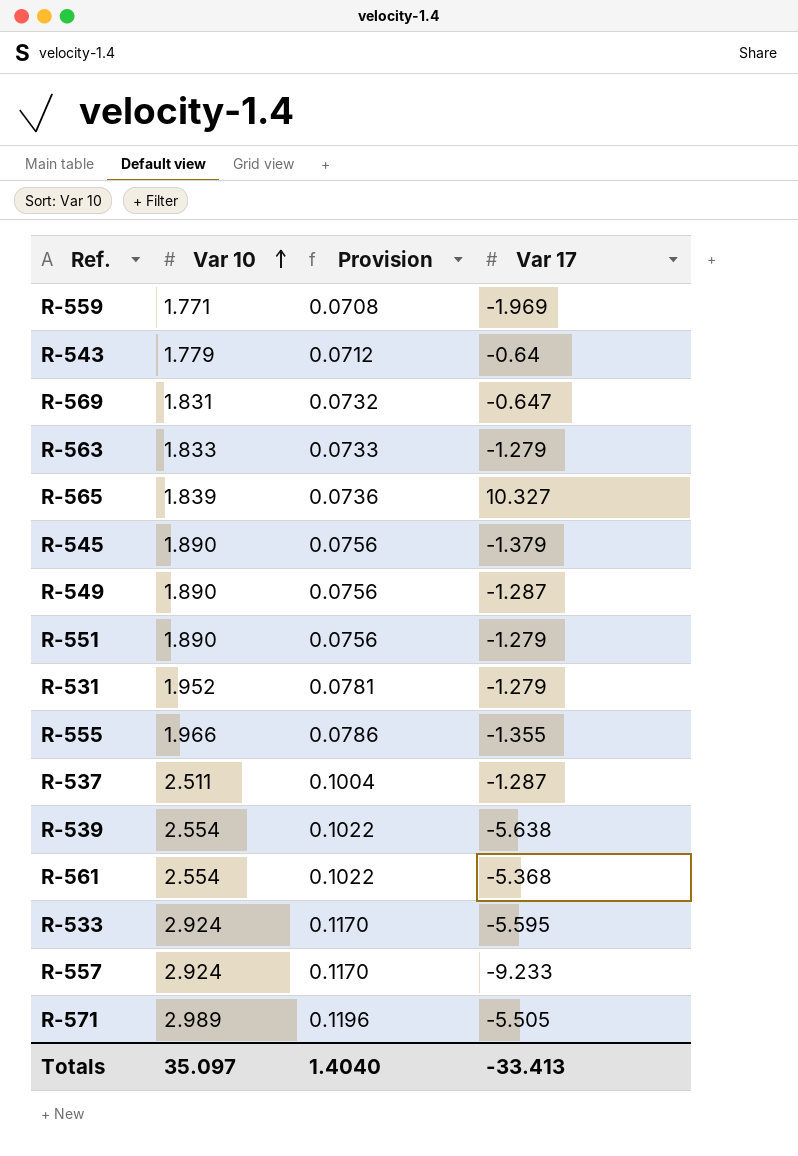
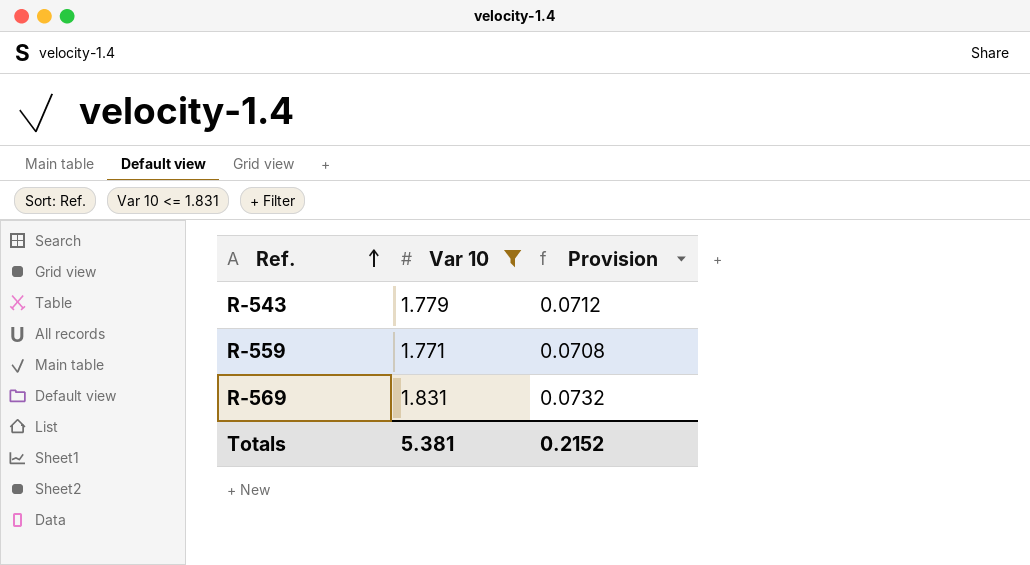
filter: none -> Var 10 <= 1.831
row order: Var 10 ascending -> Ref. ascending
column Var 17 | position: 4 -> none
Totals | Var 10: 35.097 -> 5.381
Totals | Provision: 1.4040 -> 0.2152

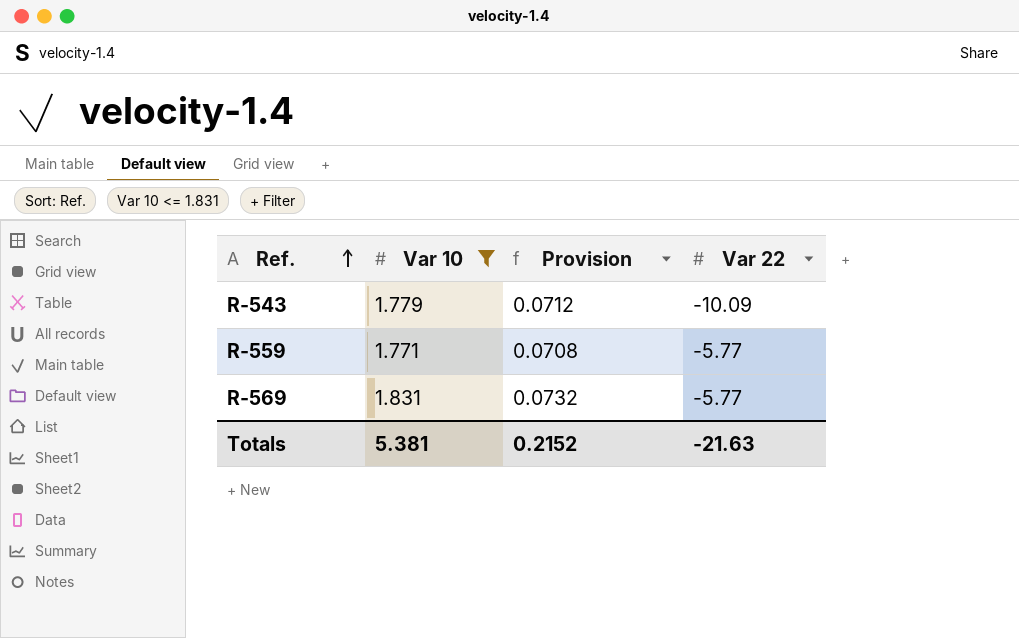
column Var 22 | position: none -> 4

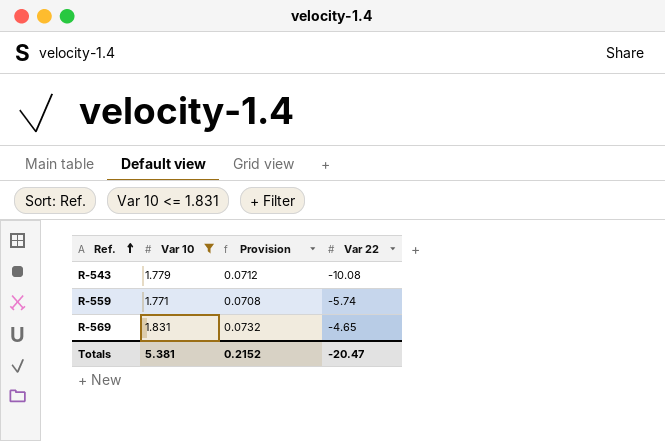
R-543 | Var 22: -10.09 -> -10.08
R-559 | Var 22: -5.77 -> -5.74
R-569 | Var 22: -5.77 -> -4.65
Totals | Var 22: -21.63 -> -20.47

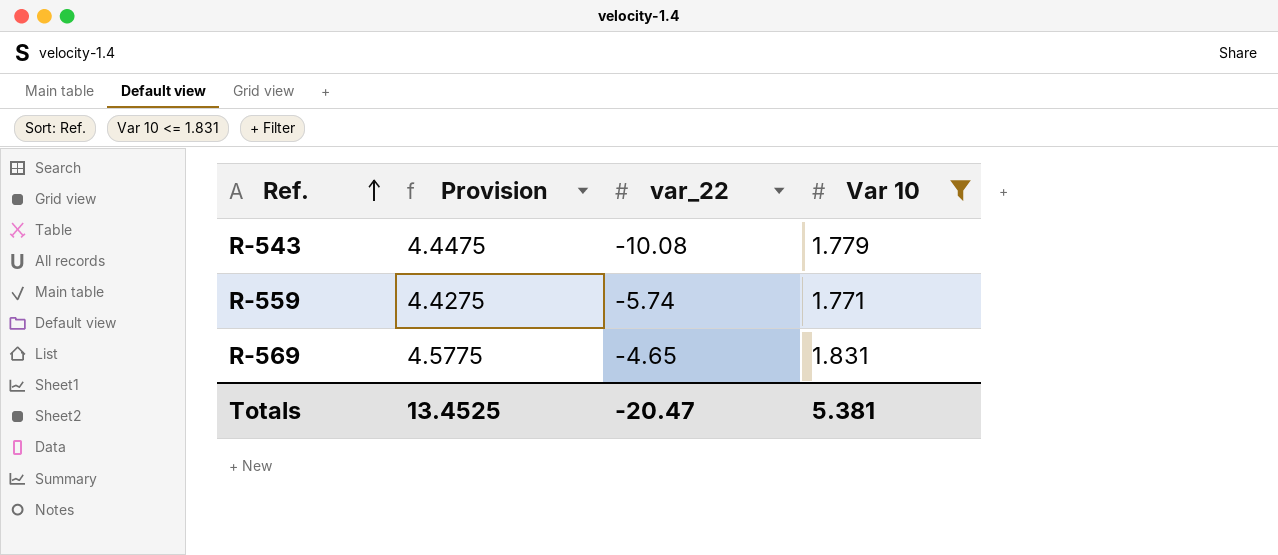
column Provision | formula: [Var 10] * 0.04 -> [Var 10] * 2.5
column name: Var 22 -> var_22
column Var 10 | position: 2 -> 4
Totals | Provision: 0.2152 -> 13.4525

